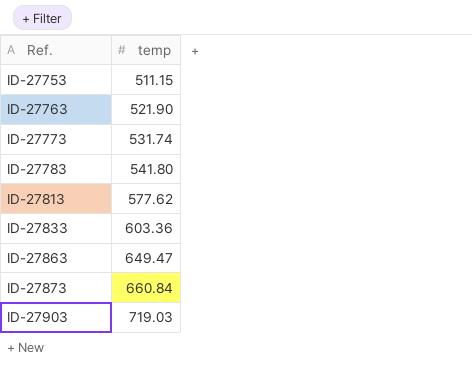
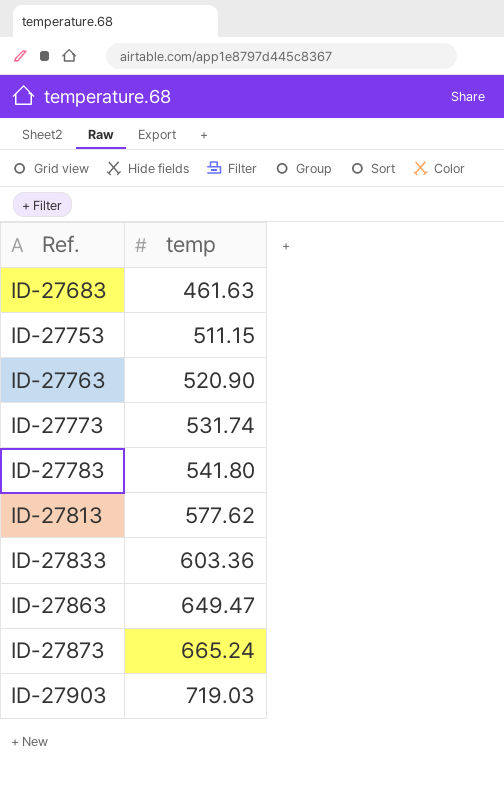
row ID-27683: none -> 461.63
ID-27763 | temp: 521.90 -> 520.90
ID-27873 | temp: 660.84 -> 665.24

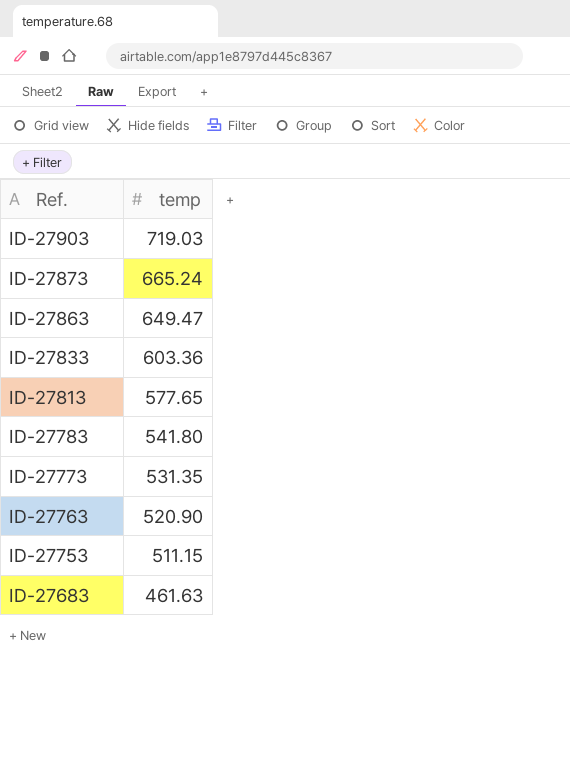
row order: Ref. ascending -> Ref. descending
ID-27813 | temp: 577.62 -> 577.65
ID-27773 | temp: 531.74 -> 531.35

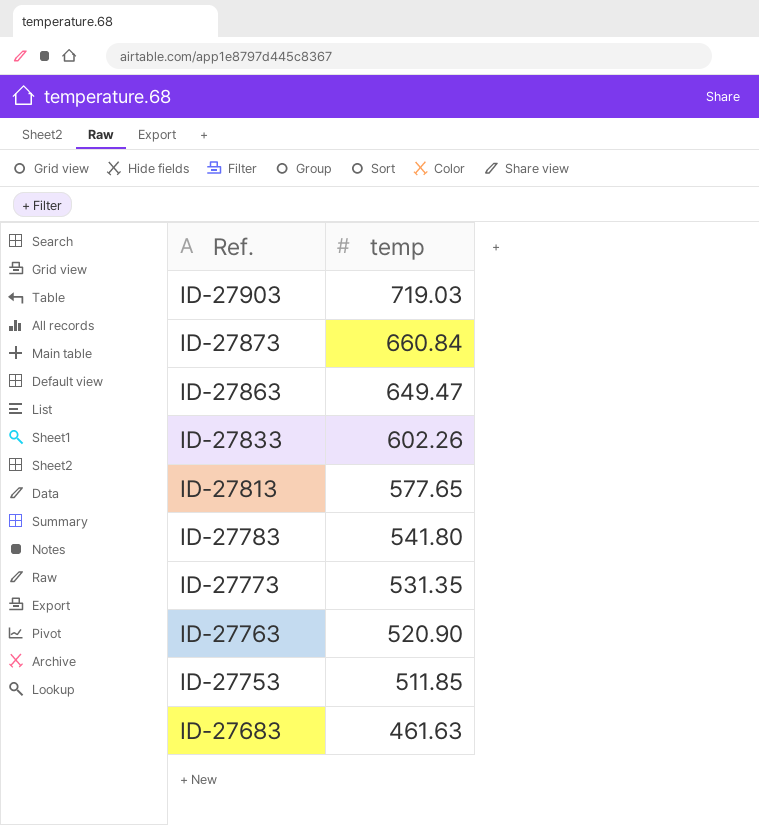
ID-27873 | temp: 665.24 -> 660.84
ID-27833 | temp: 603.36 -> 602.26
ID-27753 | temp: 511.15 -> 511.85

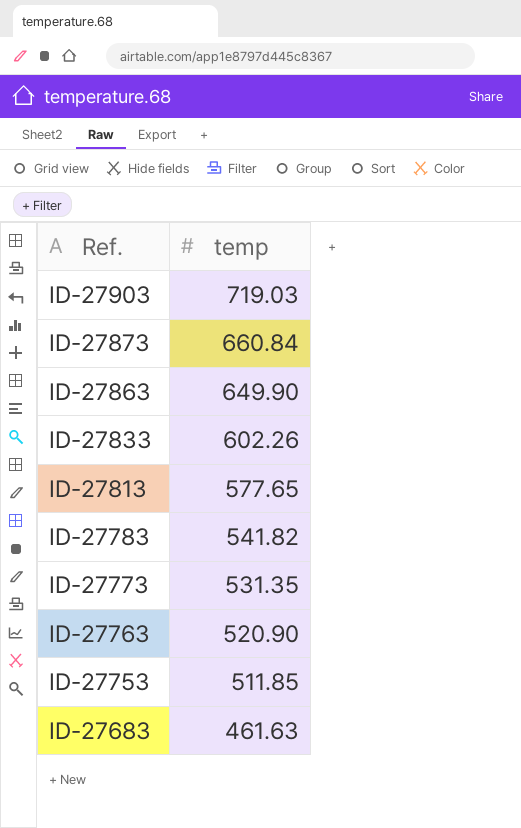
ID-27863 | temp: 649.47 -> 649.90
ID-27783 | temp: 541.80 -> 541.82

